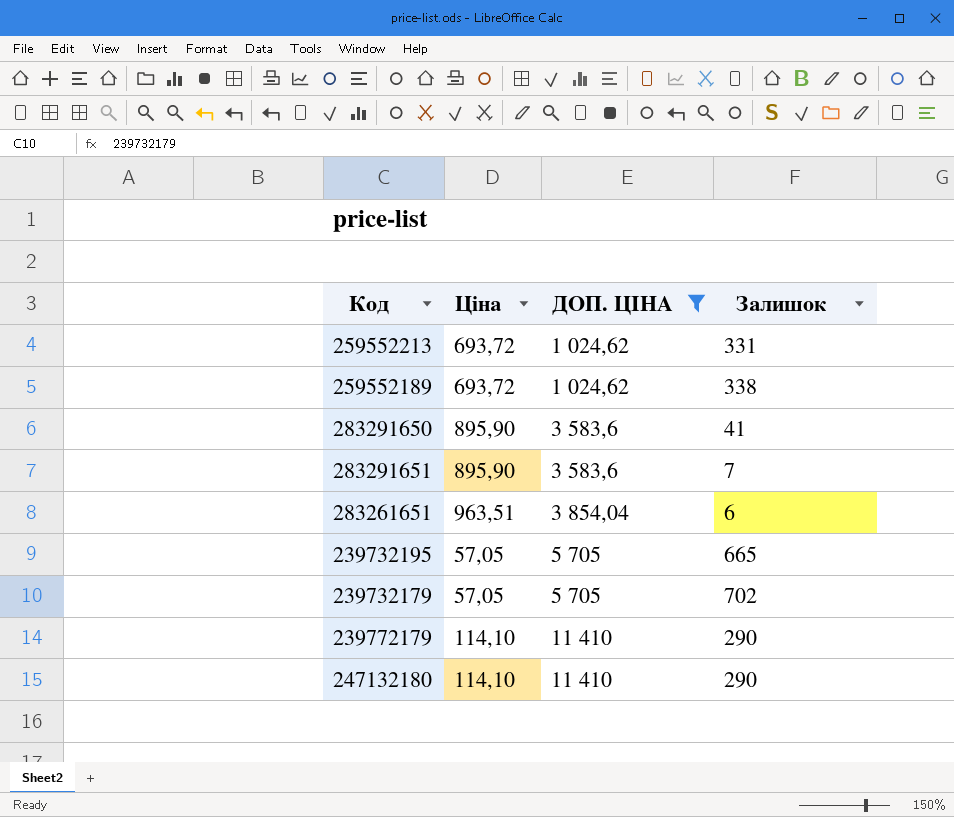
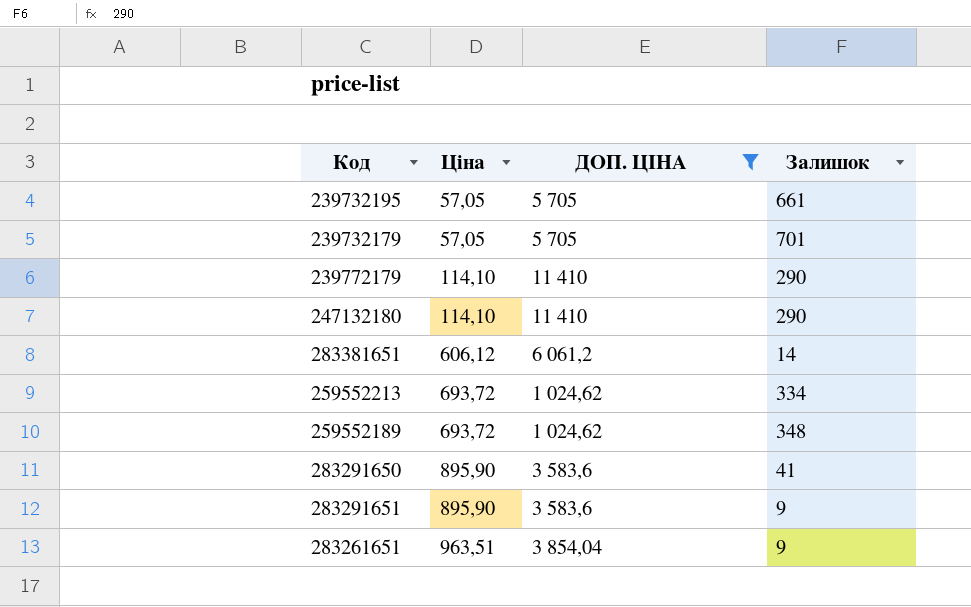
row order: ДОП. ЦІНА ascending -> Ціна ascending
239732195 | Залишок: 665 -> 661
239732179 | Залишок: 702 -> 701
row 283381651: none -> 606,12 | 6 061,2 | 14
259552213 | Залишок: 331 -> 334
259552189 | Залишок: 338 -> 348
283291651 | Залишок: 7 -> 9
283261651 | Залишок: 6 -> 9

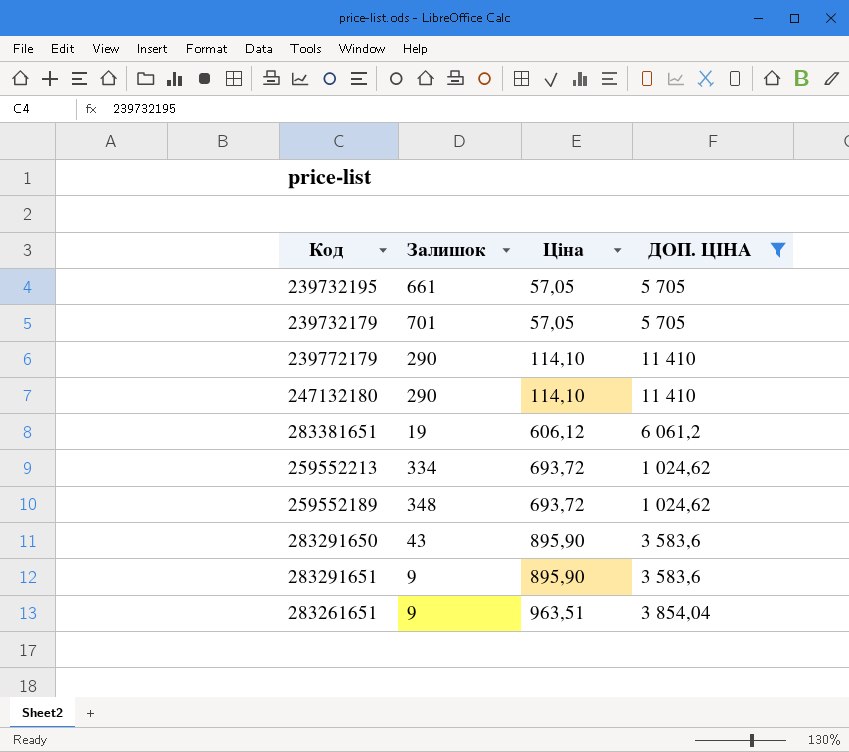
column Залишок | position: 4 -> 2
283381651 | Залишок: 14 -> 19
283291650 | Залишок: 41 -> 43

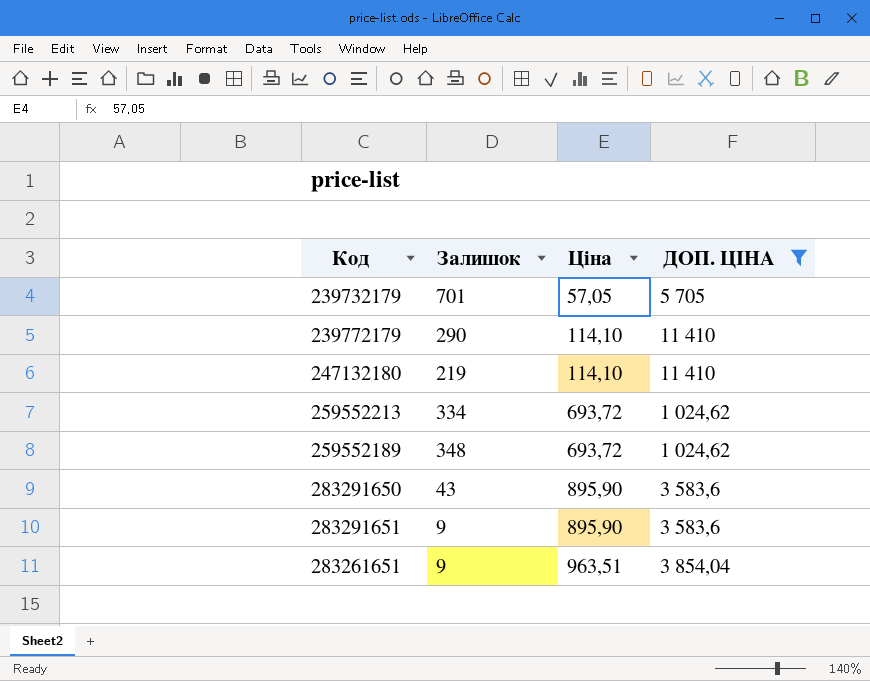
row 239732195: 661 | 57,05 | 5 705 -> none
row 283381651: 19 | 606,12 | 6 061,2 -> none
247132180 | Залишок: 290 -> 219

